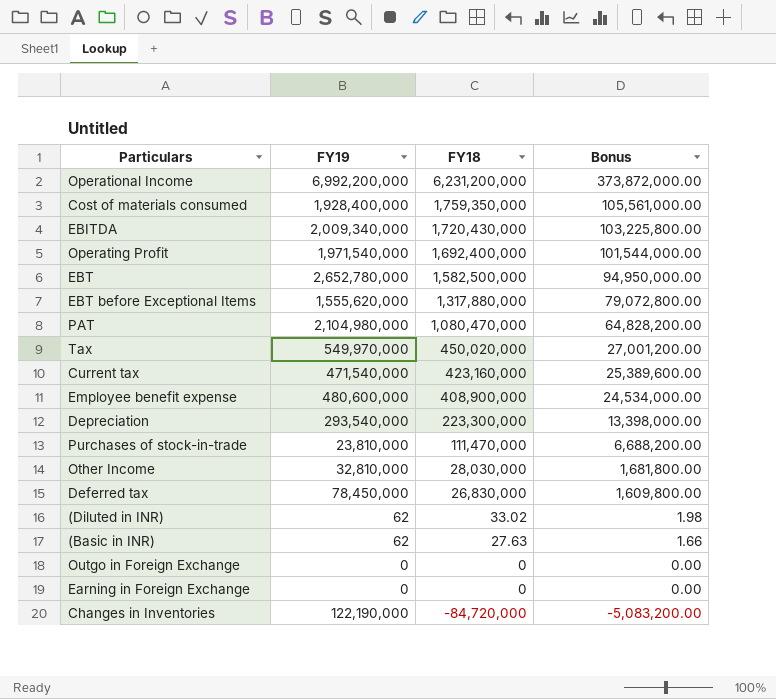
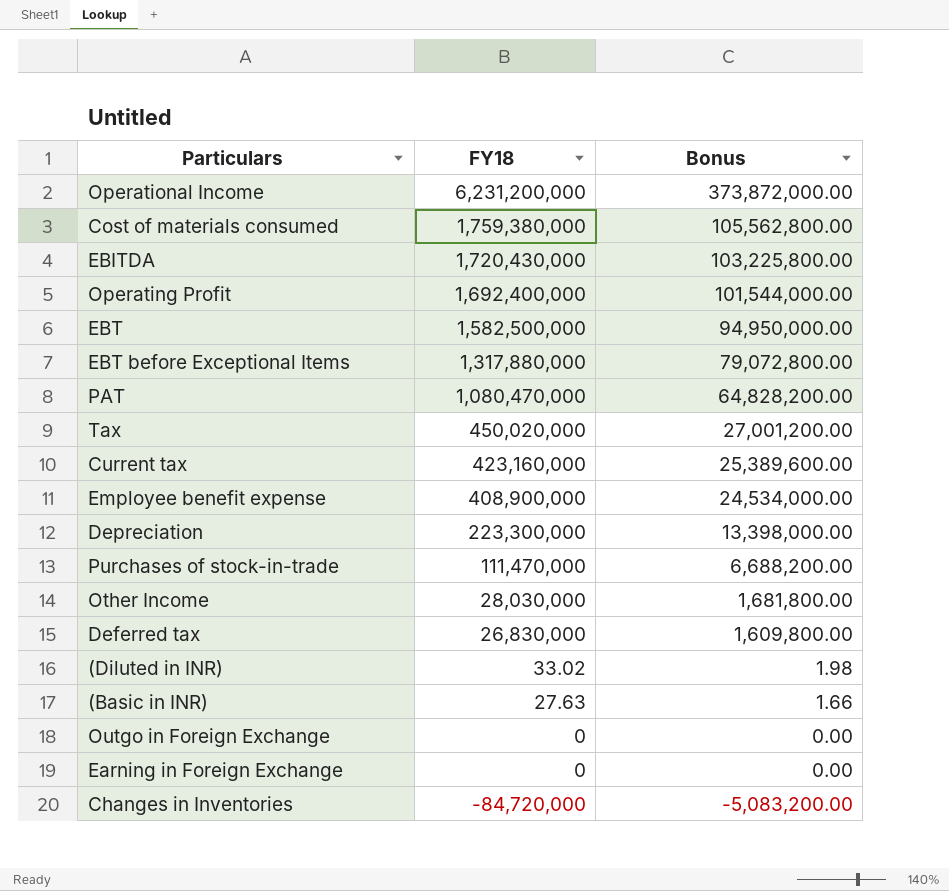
column FY19 | position: 2 -> none
Cost of materials consumed | FY18: 1,759,350,000 -> 1,759,380,000
Cost of materials consumed | Bonus: 105,561,000.00 -> 105,562,800.00

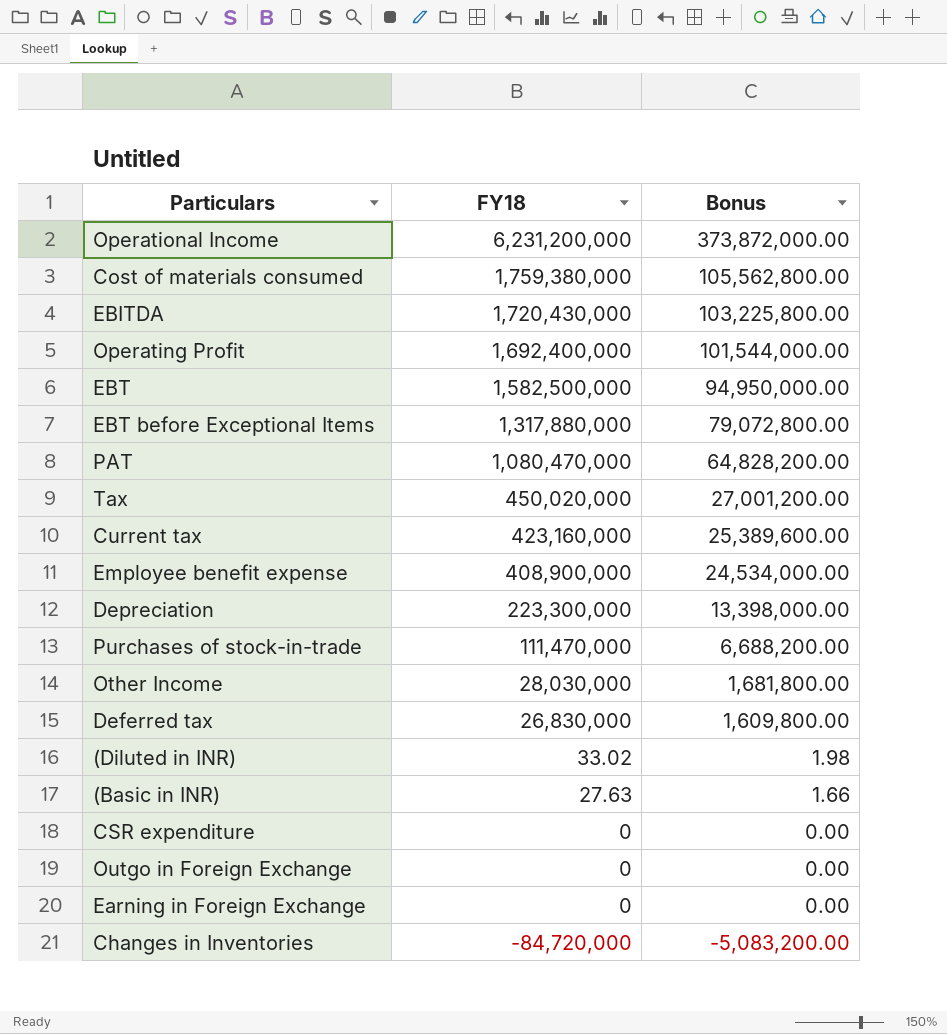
row CSR expenditure: none -> 0 | 0.00

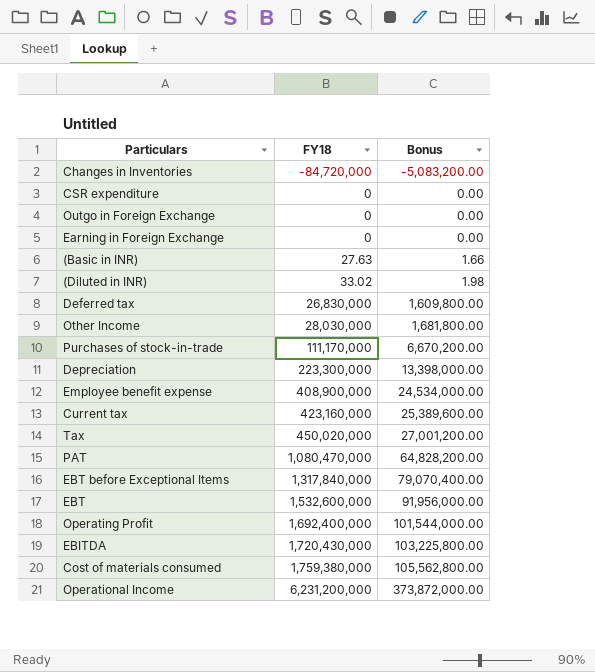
row order: FY18 descending -> FY18 ascending
Purchases of stock-in-trade | FY18: 111,470,000 -> 111,170,000
Purchases of stock-in-trade | Bonus: 6,688,200.00 -> 6,670,200.00
EBT before Exceptional Items | FY18: 1,317,880,000 -> 1,317,840,000
EBT before Exceptional Items | Bonus: 79,072,800.00 -> 79,070,400.00
EBT | FY18: 1,582,500,000 -> 1,532,600,000
EBT | Bonus: 94,950,000.00 -> 91,956,000.00

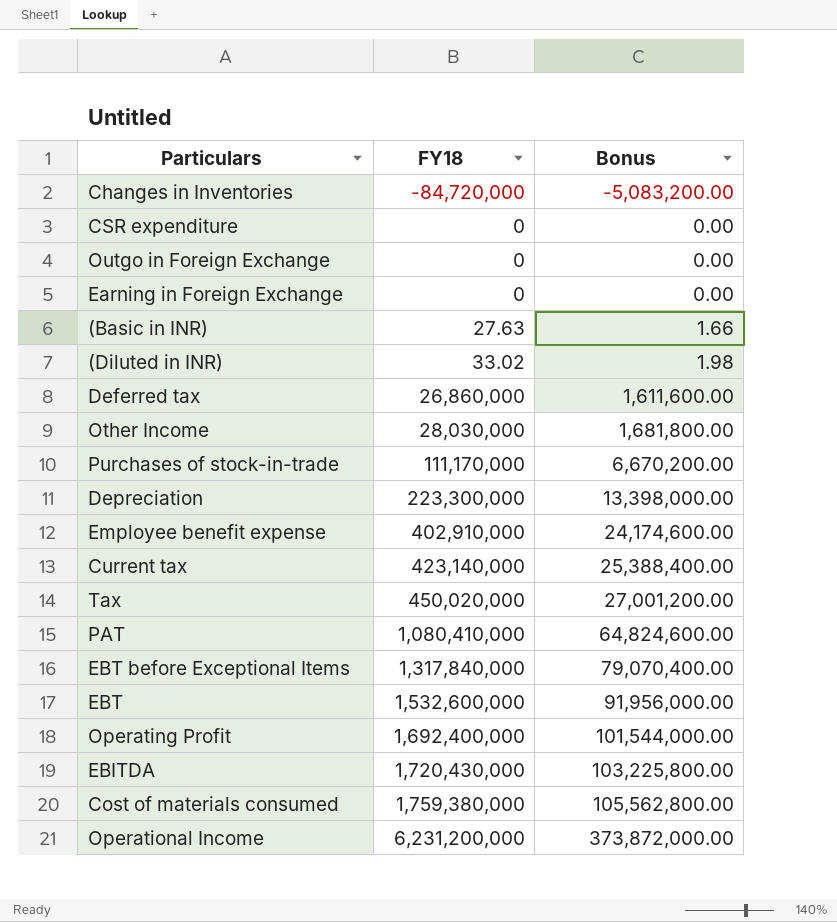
Deferred tax | FY18: 26,830,000 -> 26,860,000
Deferred tax | Bonus: 1,609,800.00 -> 1,611,600.00
Employee benefit expense | FY18: 408,900,000 -> 402,910,000
Employee benefit expense | Bonus: 24,534,000.00 -> 24,174,600.00
Current tax | FY18: 423,160,000 -> 423,140,000
Current tax | Bonus: 25,389,600.00 -> 25,388,400.00
PAT | FY18: 1,080,470,000 -> 1,080,410,000
PAT | Bonus: 64,828,200.00 -> 64,824,600.00

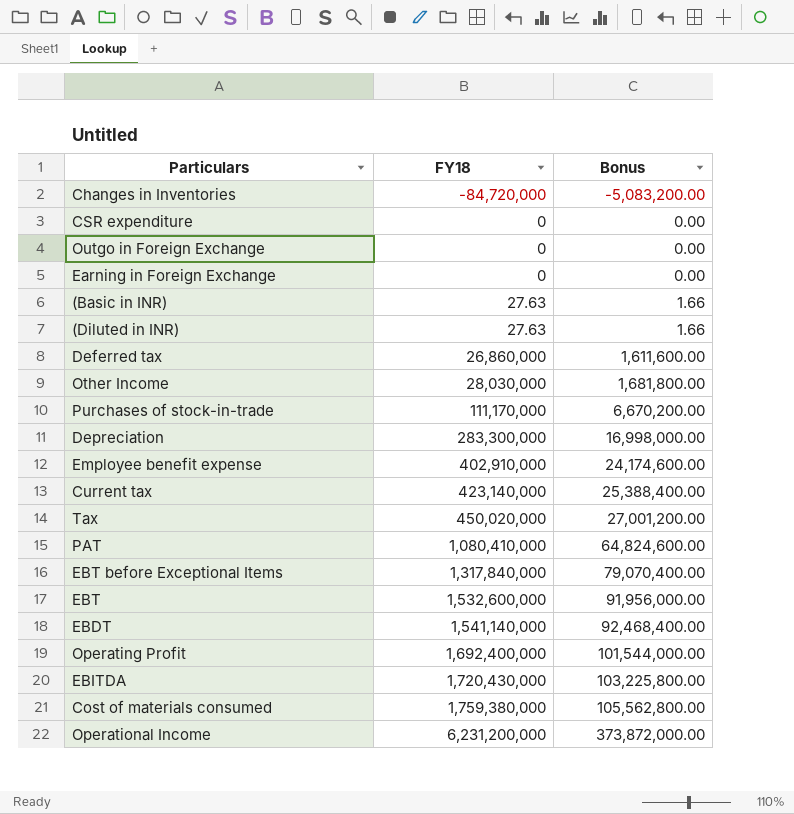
(Diluted in INR) | FY18: 33.02 -> 27.63
(Diluted in INR) | Bonus: 1.98 -> 1.66
Depreciation | FY18: 223,300,000 -> 283,300,000
Depreciation | Bonus: 13,398,000.00 -> 16,998,000.00
row EBDT: none -> 1,541,140,000 | 92,468,400.00

